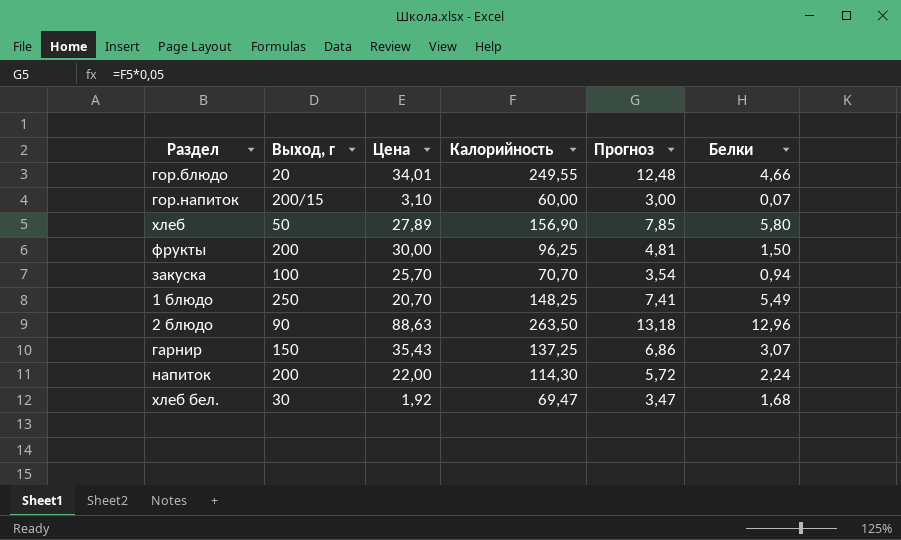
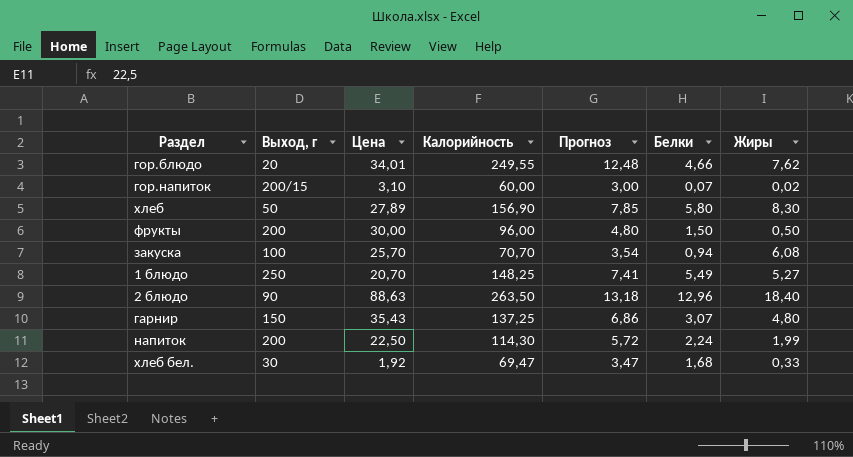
column Жиры | position: none -> 7
фрукты | Калорийность: 96,25 -> 96,00
фрукты | Прогноз: 4,81 -> 4,80
напиток | Цена: 22,00 -> 22,50

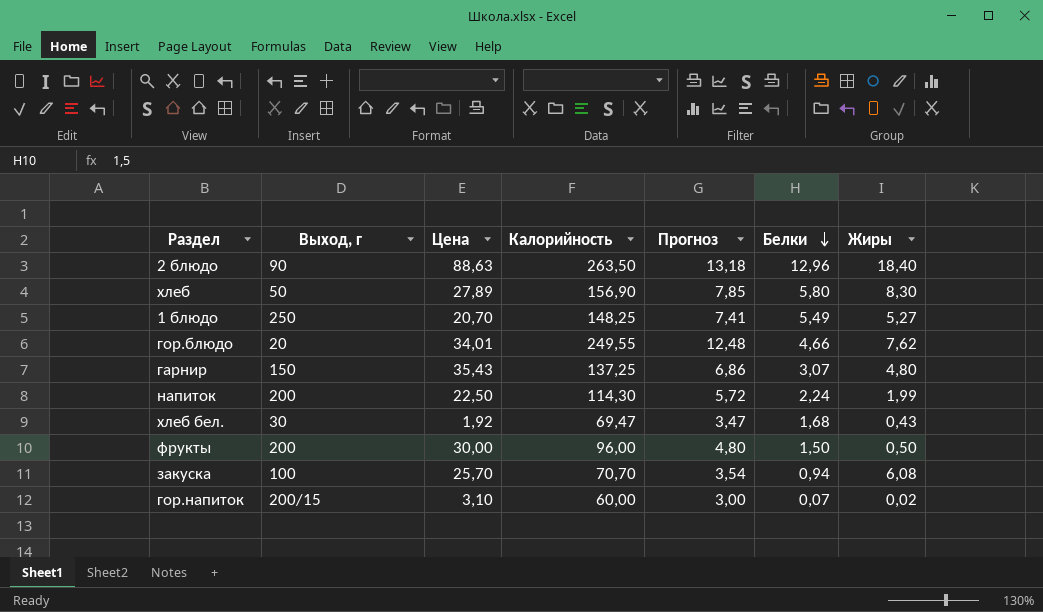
row order: none -> Белки descending
хлеб бел. | Жиры: 0,33 -> 0,43

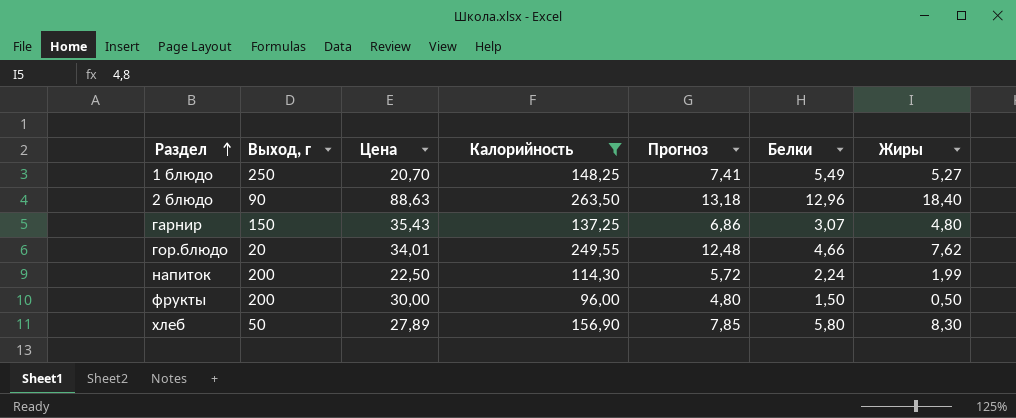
filter: none -> Калорийность >= 96,00
row order: Белки descending -> Раздел ascending

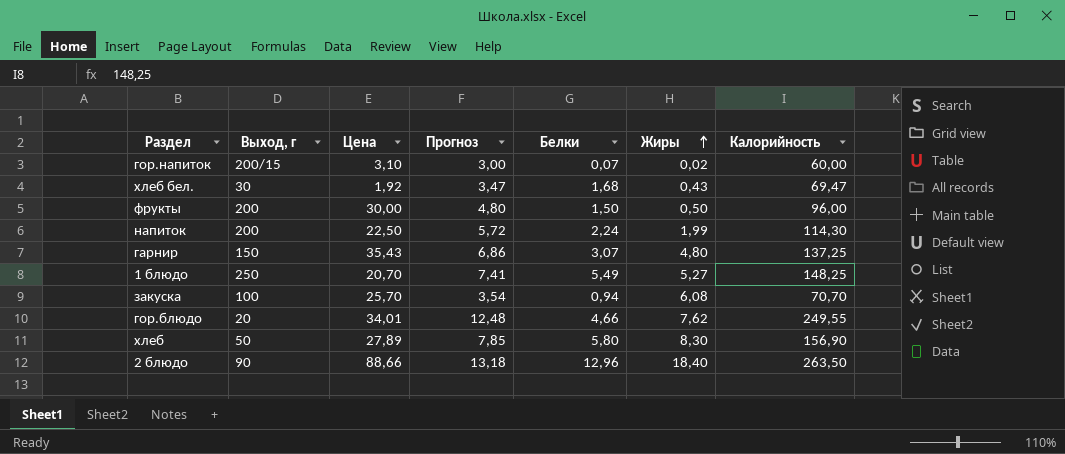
filter: Калорийность >= 96,00 -> none
row order: Раздел ascending -> Жиры ascending
column Калорийность | position: 4 -> 7
2 блюдо | Цена: 88,63 -> 88,66

